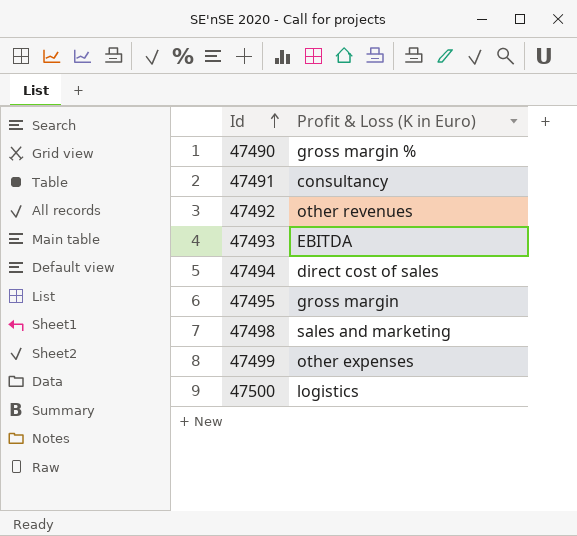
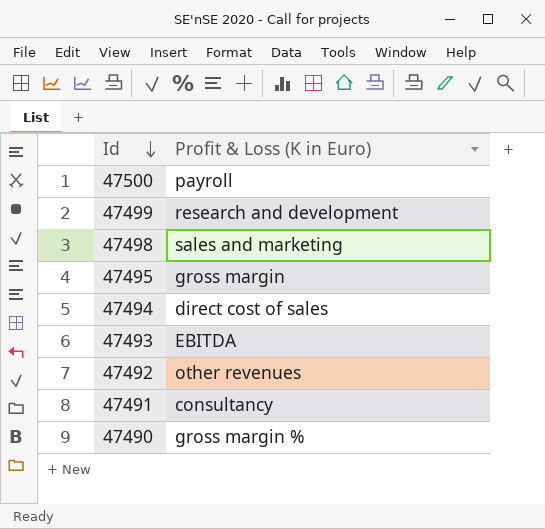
row order: Id ascending -> Id descending
47500 | Profit & Loss (K in Euro): logistics -> payroll
47499 | Profit & Loss (K in Euro): other expenses -> research and development

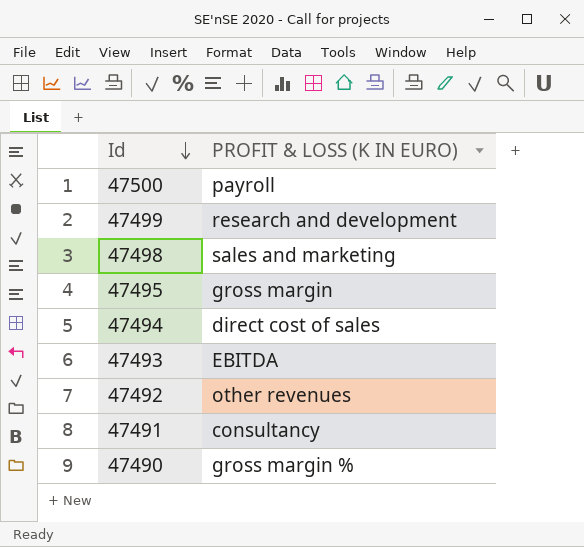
column name: Profit & Loss (K in Euro) -> PROFIT & LOSS (K IN EURO)

